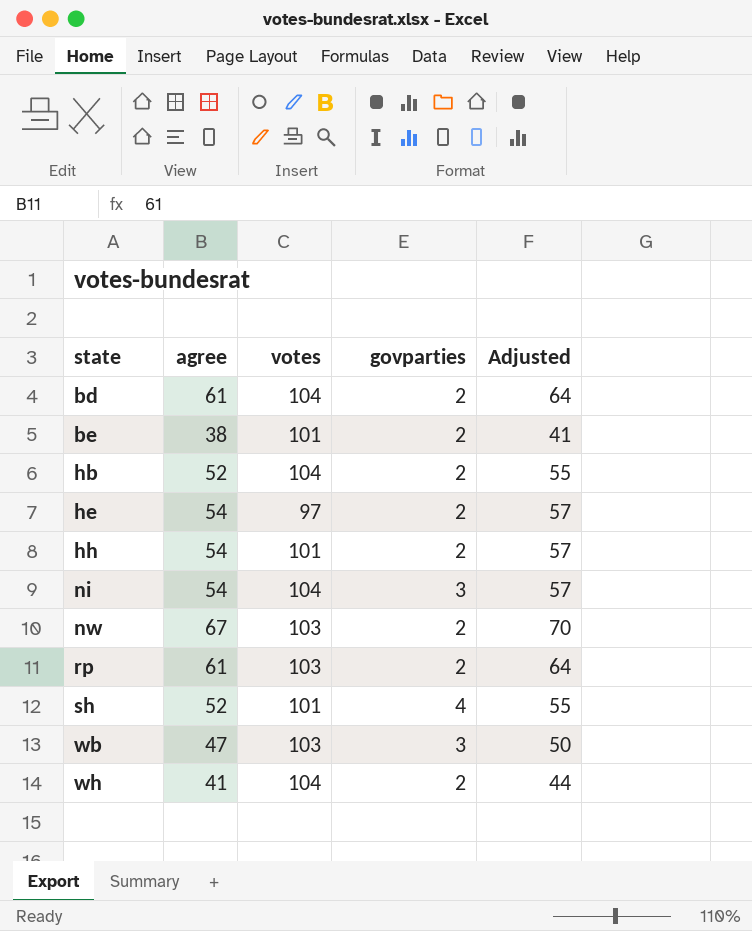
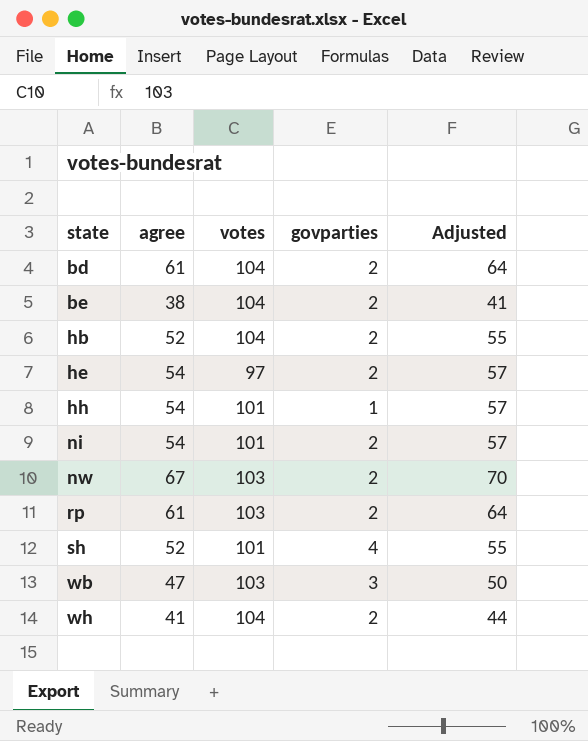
be | votes: 101 -> 104
hh | govparties: 2 -> 1
ni | votes: 104 -> 101
ni | govparties: 3 -> 2

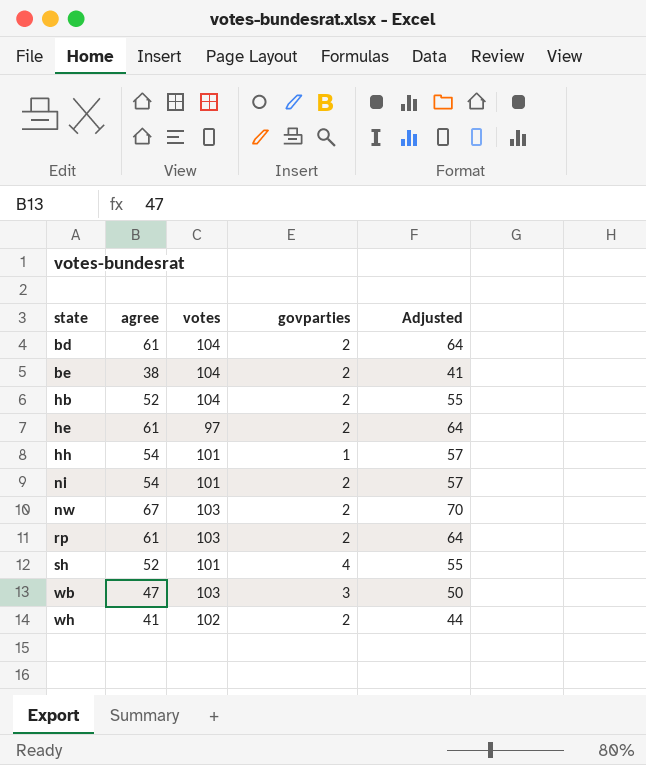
he | agree: 54 -> 61
he | Adjusted: 57 -> 64
wh | votes: 104 -> 102

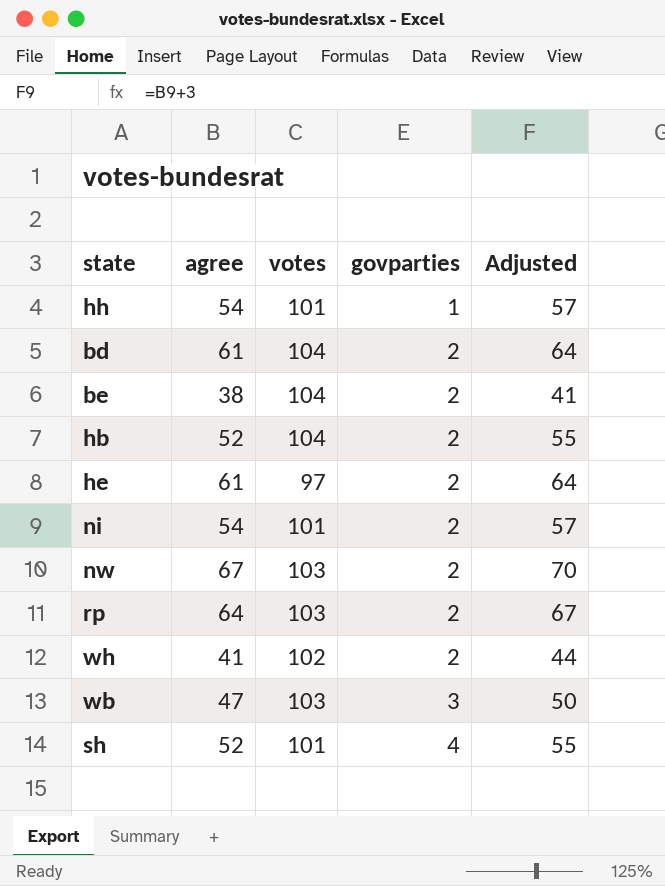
row order: state ascending -> govparties ascending
rp | agree: 61 -> 64
rp | Adjusted: 64 -> 67

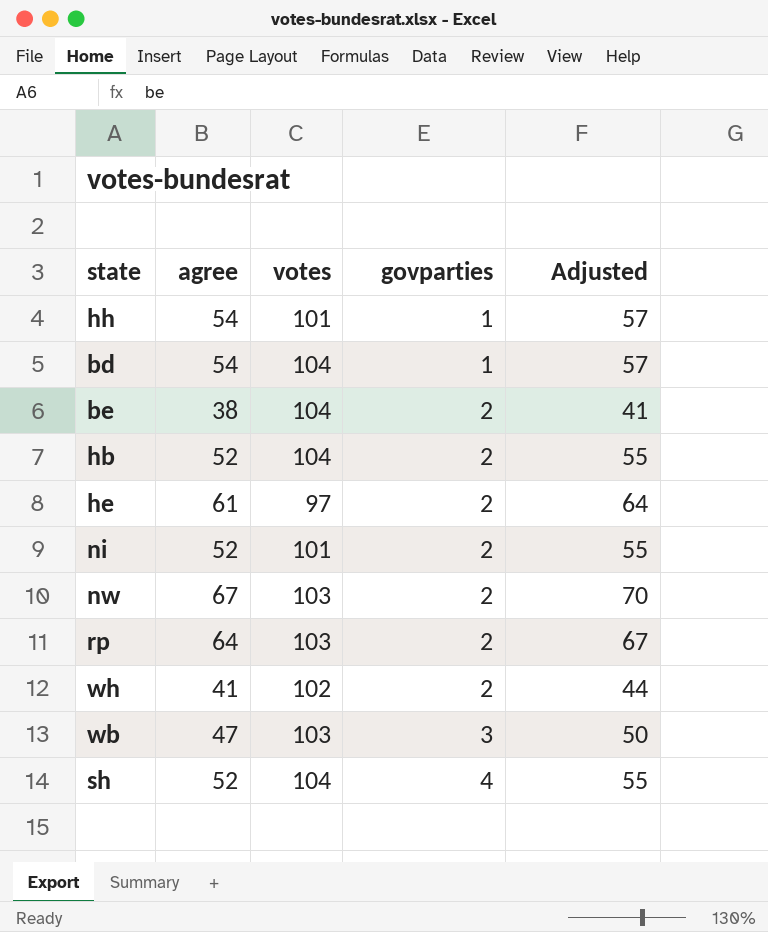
bd | agree: 61 -> 54
bd | govparties: 2 -> 1
bd | Adjusted: 64 -> 57
ni | agree: 54 -> 52
ni | Adjusted: 57 -> 55
sh | votes: 101 -> 104

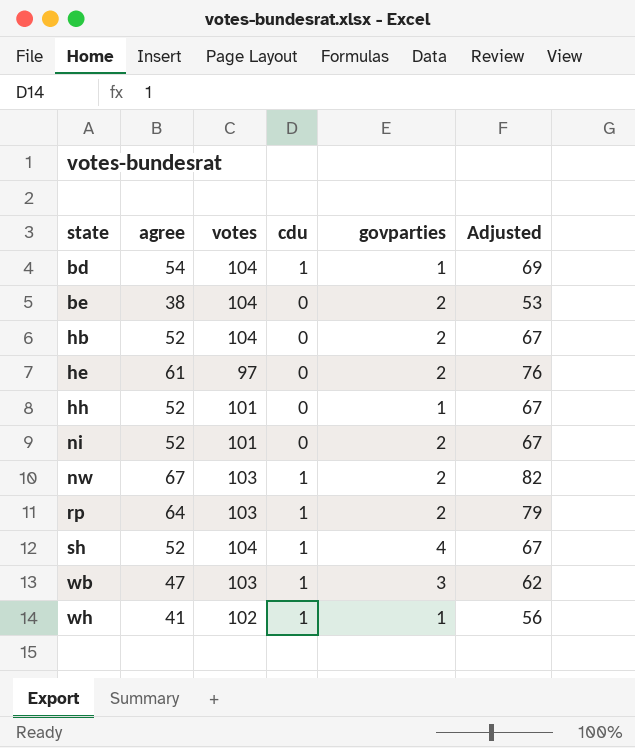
row order: govparties ascending -> state ascending
column cdu | position: none -> 4
column Adjusted | formula: [agree] + 3 -> [agree] + 15
hh | agree: 54 -> 52
wh | govparties: 2 -> 1

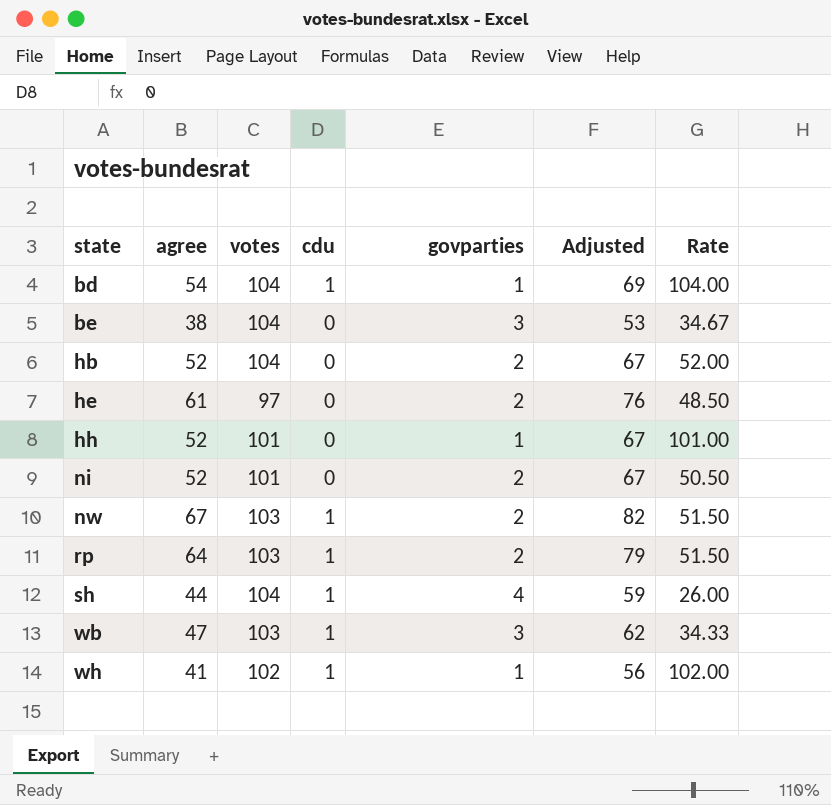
column Rate | formula: none -> [votes] / [govparties]
be | govparties: 2 -> 3
sh | agree: 52 -> 44
sh | Adjusted: 67 -> 59

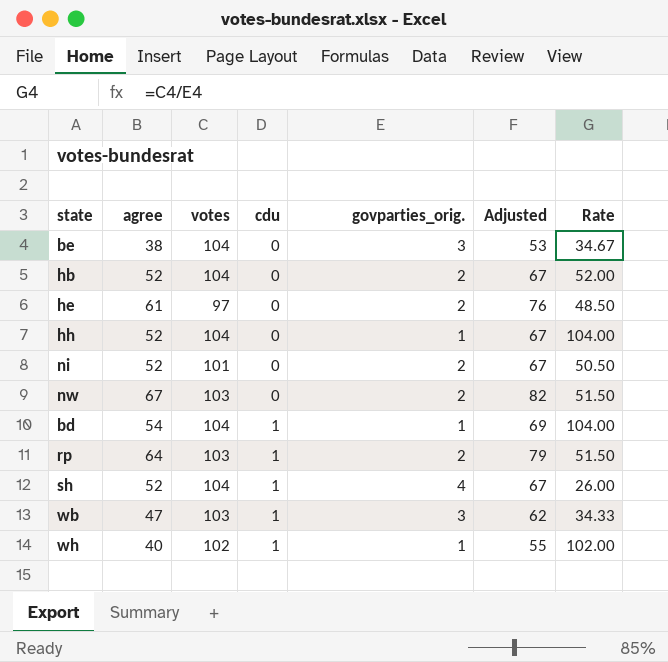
row order: state ascending -> cdu ascending
column name: govparties -> govparties_orig.
hh | votes: 101 -> 104
hh | Rate: 101.00 -> 104.00
nw | cdu: 1 -> 0
sh | agree: 44 -> 52
sh | Adjusted: 59 -> 67
wh | agree: 41 -> 40
wh | Adjusted: 56 -> 55

